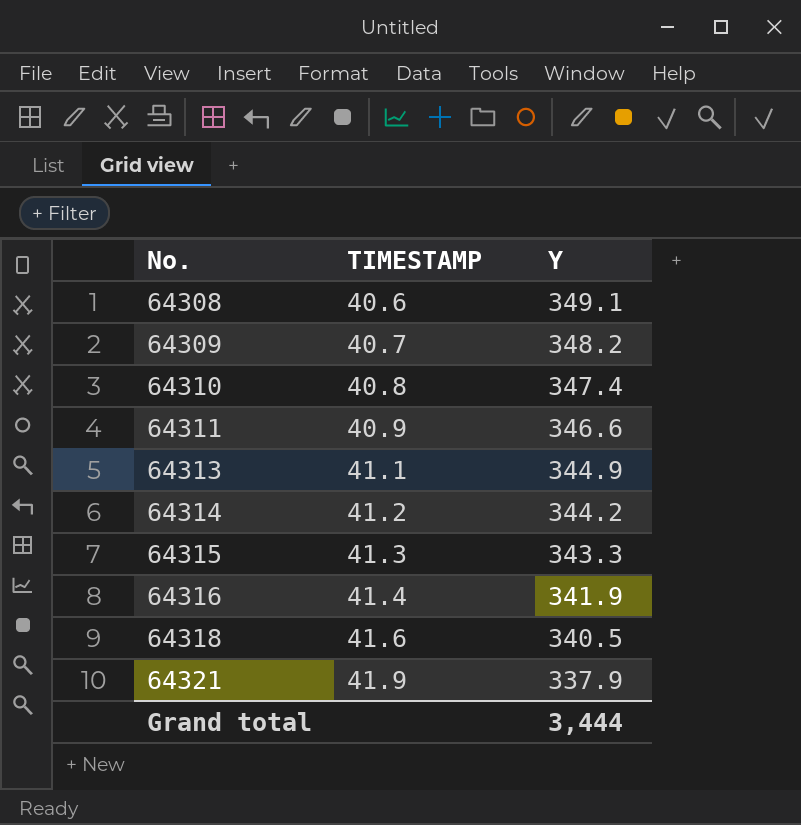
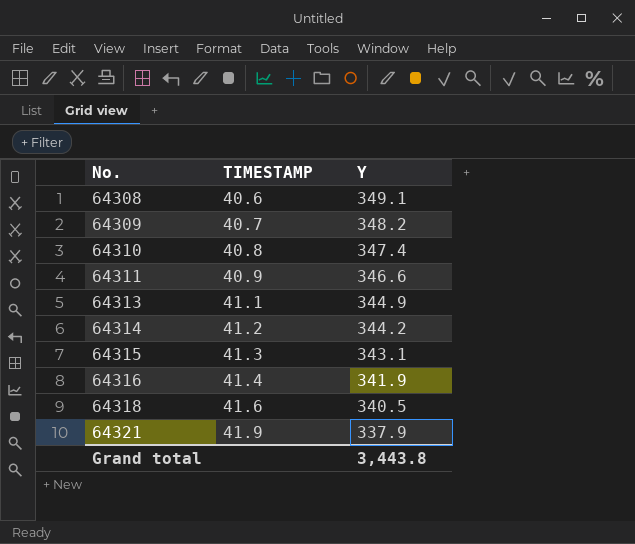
64315 | Y: 343.3 -> 343.1
Grand total | Y: 3,444 -> 3,443.8

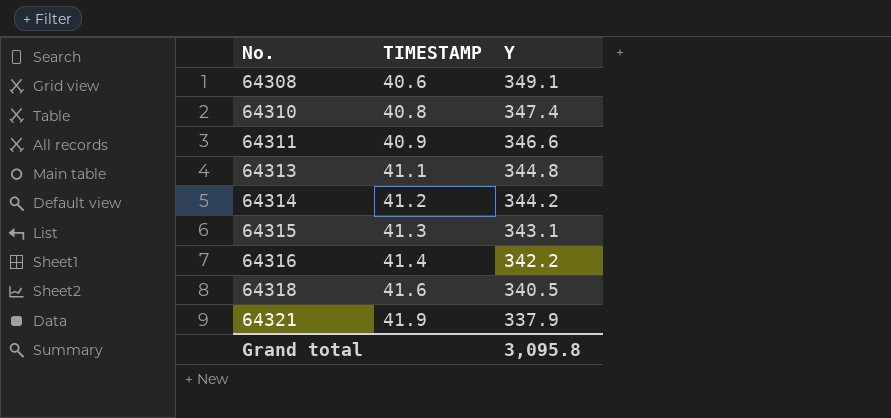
row 64309: 40.7 | 348.2 -> none
64313 | Y: 344.9 -> 344.8
64316 | Y: 341.9 -> 342.2
Grand total | Y: 3,443.8 -> 3,095.8

